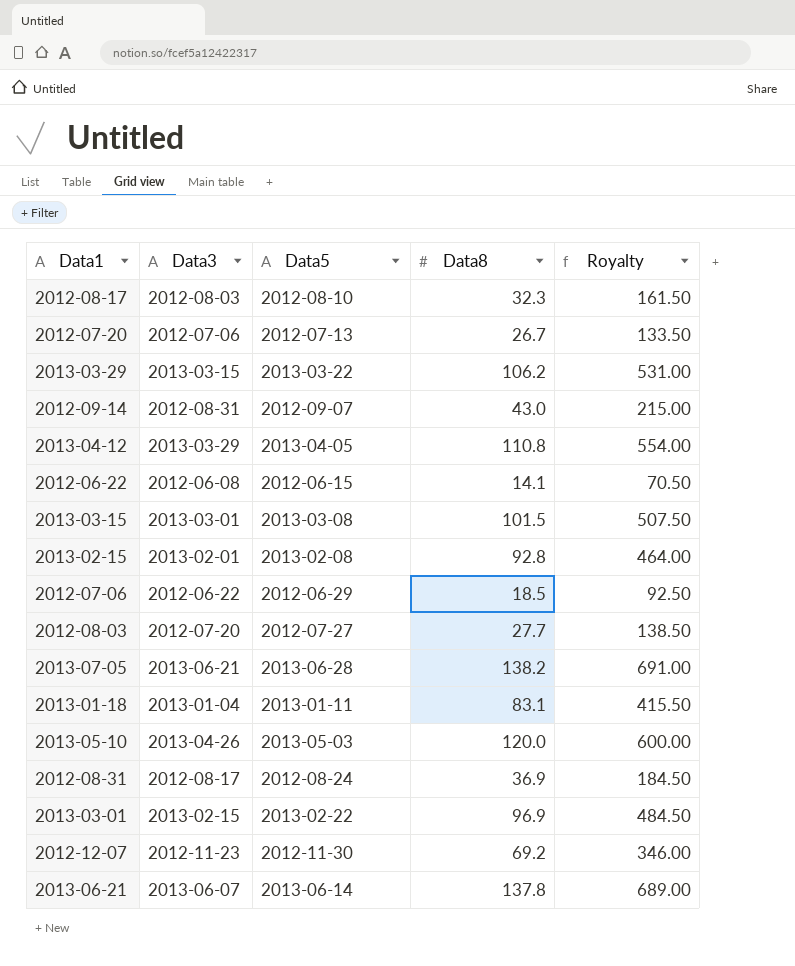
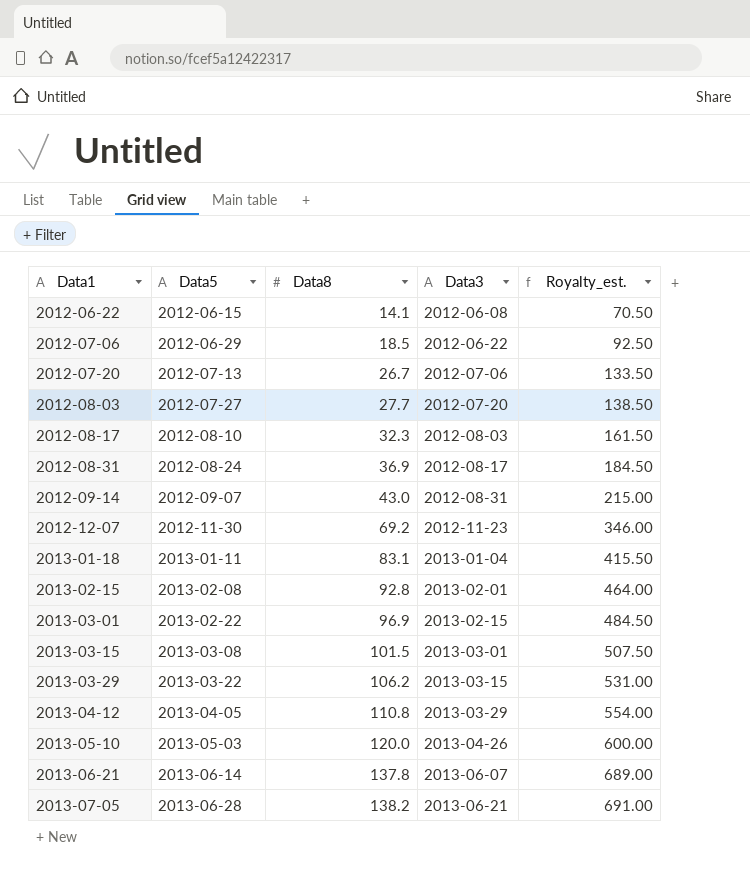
row order: none -> Data1 ascending
column Data3 | position: 2 -> 4
column name: Royalty -> Royalty_est.

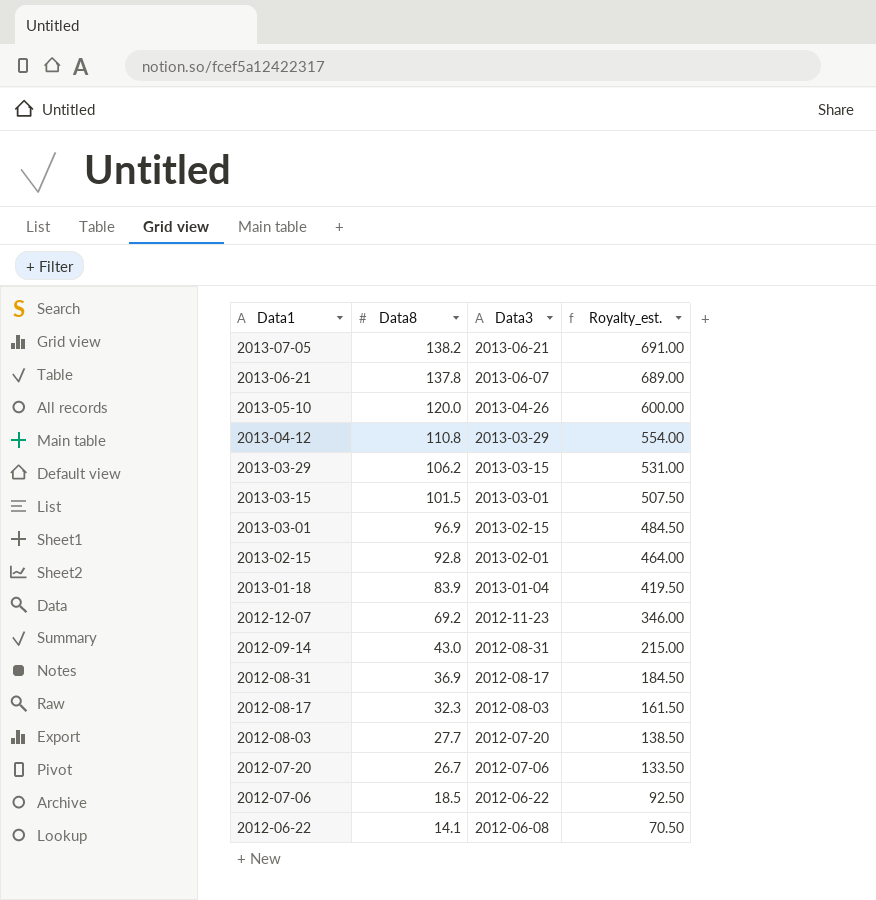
row order: Data1 ascending -> Data1 descending
column Data5 | position: 2 -> none
2013-01-18 | Data8: 83.1 -> 83.9
2013-01-18 | Royalty_est.: 415.50 -> 419.50

